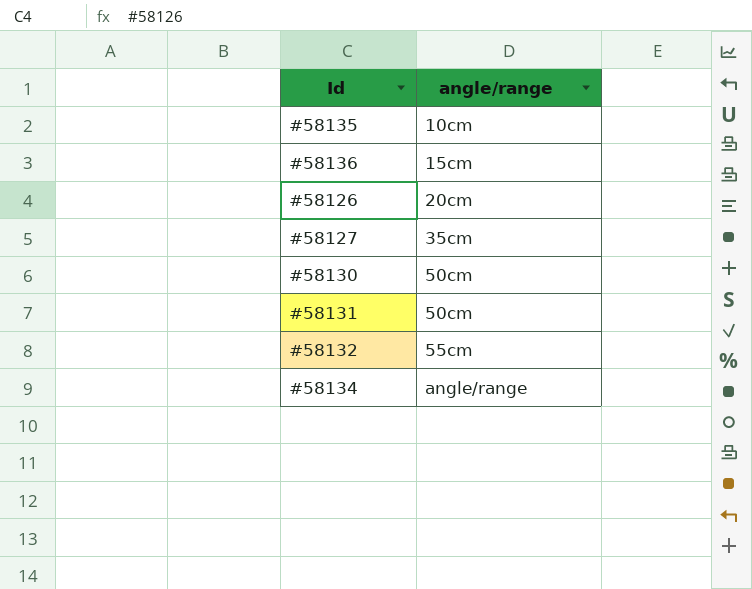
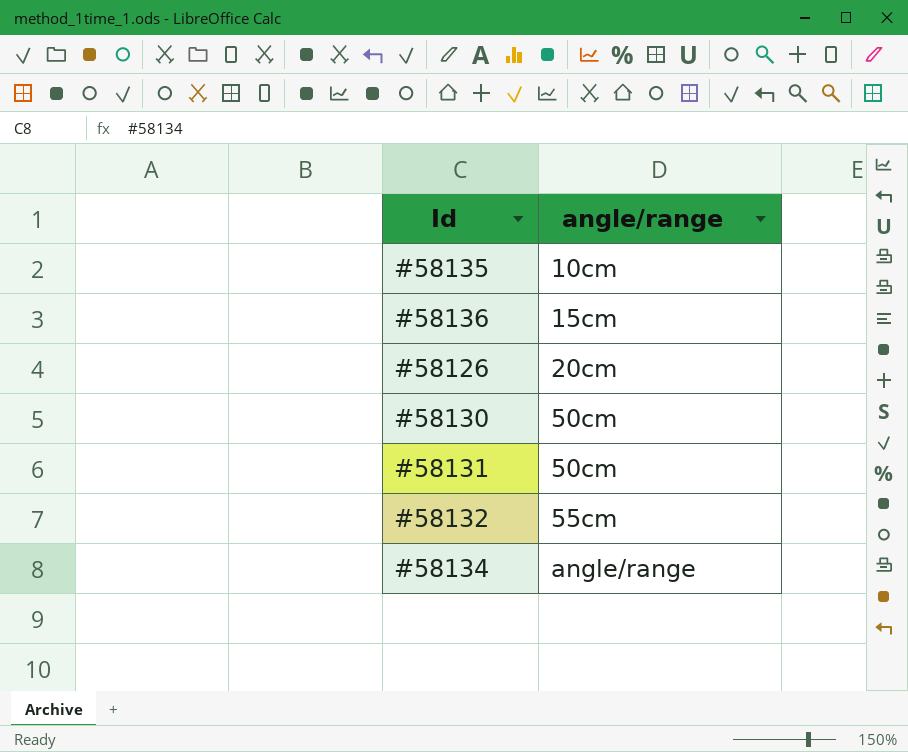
row #58127: 35cm -> none

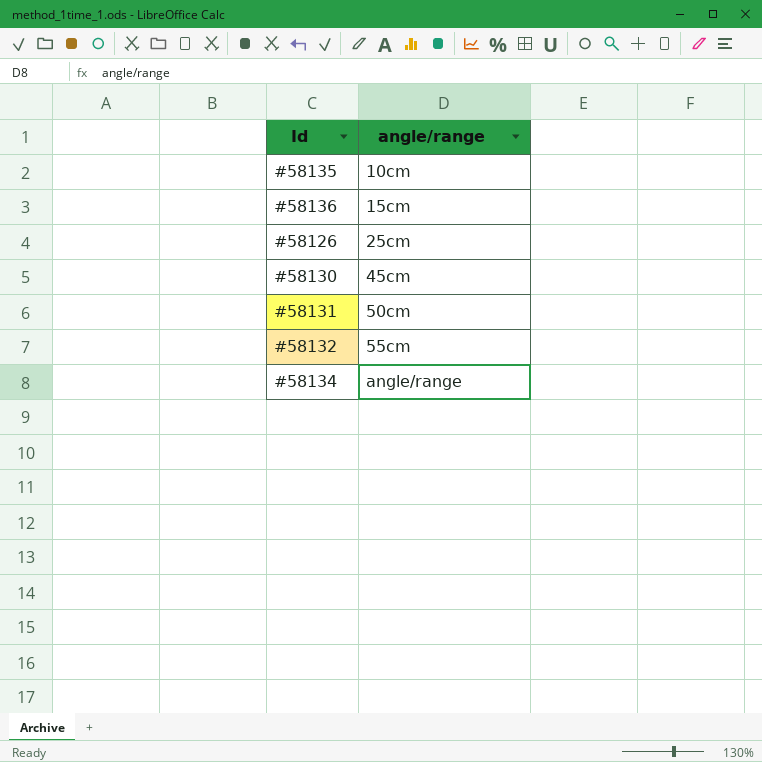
#58126 | angle/range: 20cm -> 25cm
#58130 | angle/range: 50cm -> 45cm

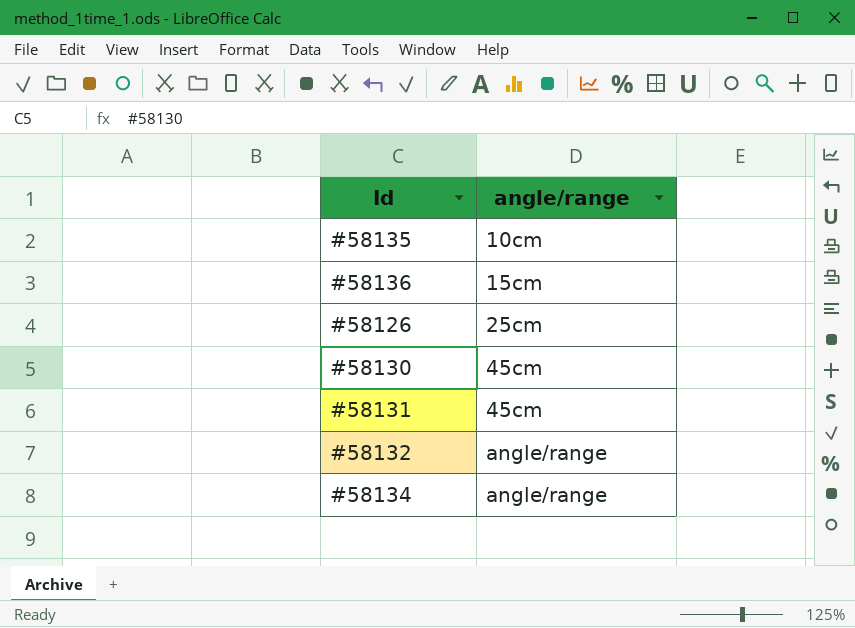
#58131 | angle/range: 50cm -> 45cm
#58132 | angle/range: 55cm -> angle/range

